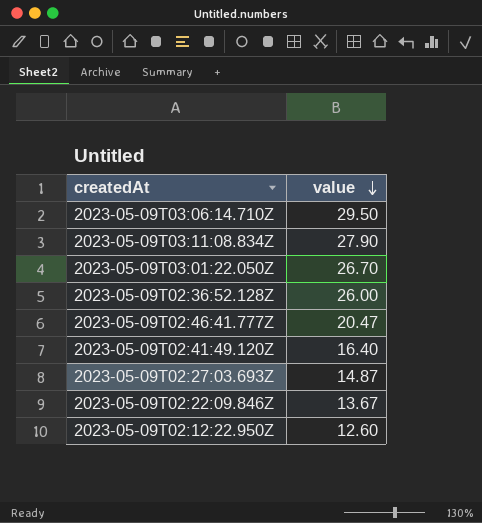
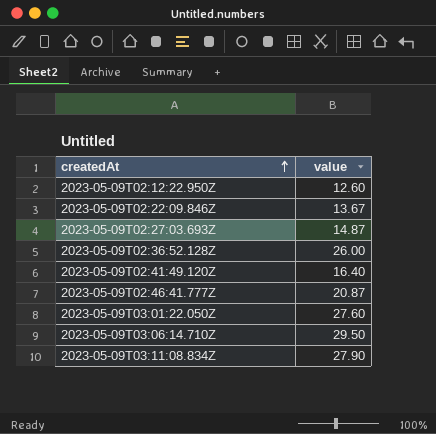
row order: value descending -> createdAt ascending
2023-05-09T02:46:41.777Z | value: 20.47 -> 20.87
2023-05-09T03:01:22.050Z | value: 26.70 -> 27.60

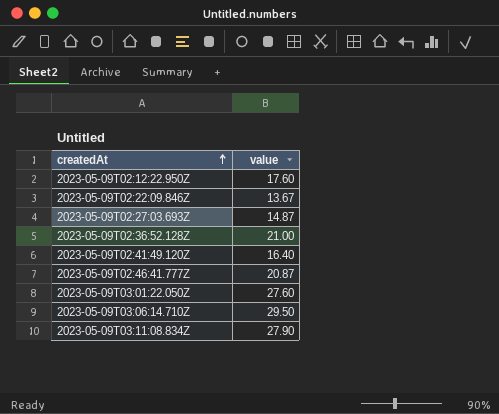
2023-05-09T02:12:22.950Z | value: 12.60 -> 17.60
2023-05-09T02:36:52.128Z | value: 26.00 -> 21.00

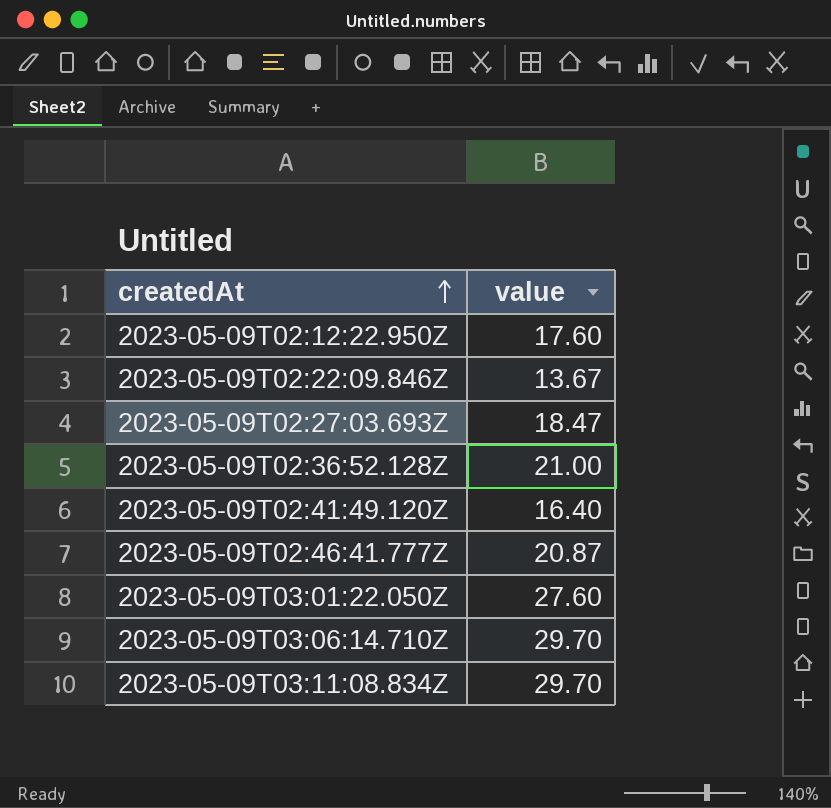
2023-05-09T02:27:03.693Z | value: 14.87 -> 18.47
2023-05-09T03:06:14.710Z | value: 29.50 -> 29.70
2023-05-09T03:11:08.834Z | value: 27.90 -> 29.70

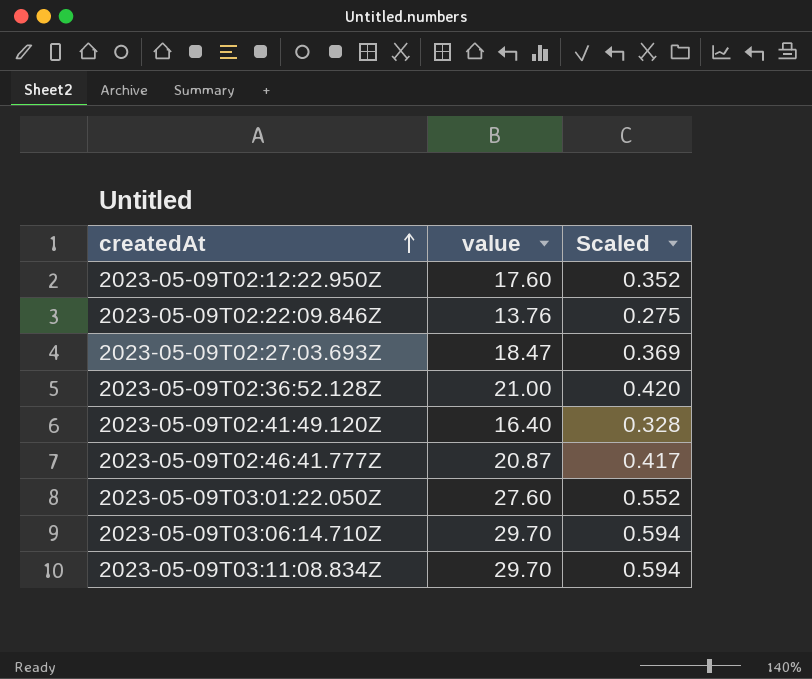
column Scaled | formula: none -> [value] * 0.02
2023-05-09T02:22:09.846Z | value: 13.67 -> 13.76

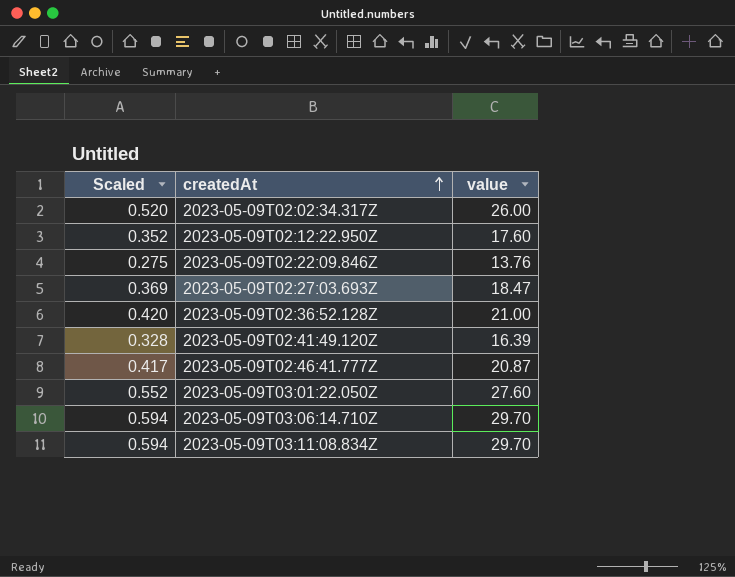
column Scaled | position: 3 -> 1
row 2023-05-09T02:02:34.317Z: none -> 0.520 | 26.00
2023-05-09T02:41:49.120Z | value: 16.40 -> 16.39

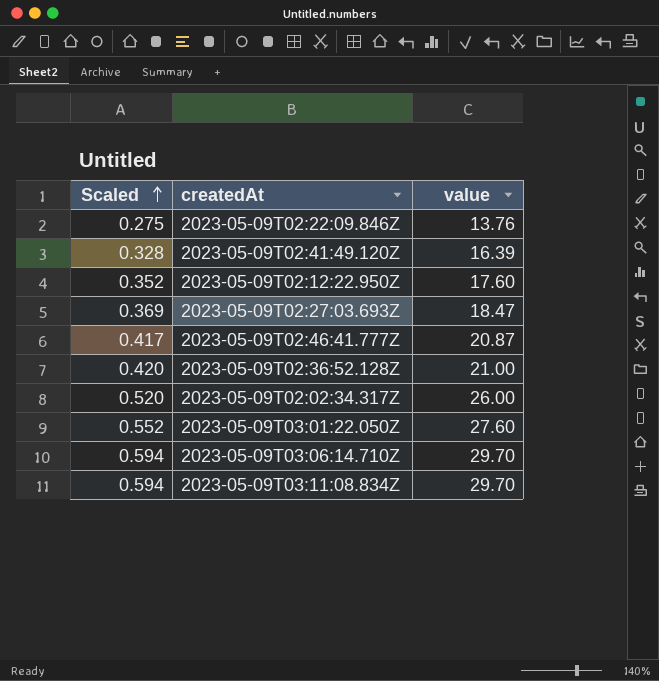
row order: createdAt ascending -> Scaled ascending

